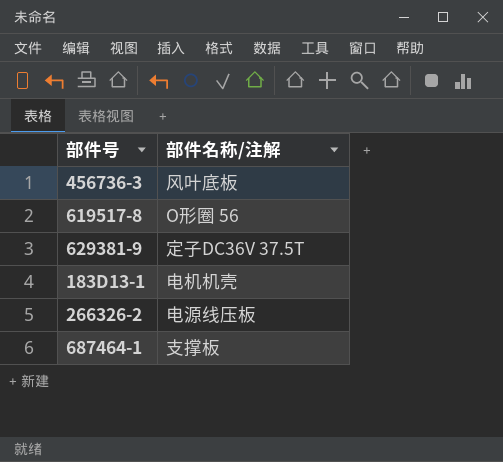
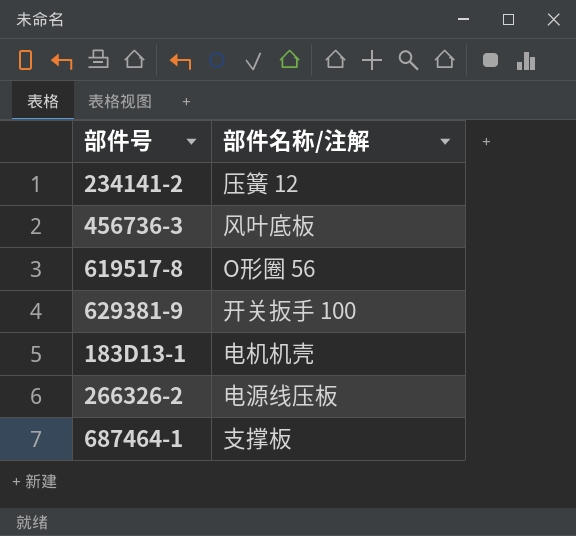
row 234141-2: none -> 压簧 12
629381-9 | 部件名称/注解: 定子DC36V 37.5T -> 开关扳手 100

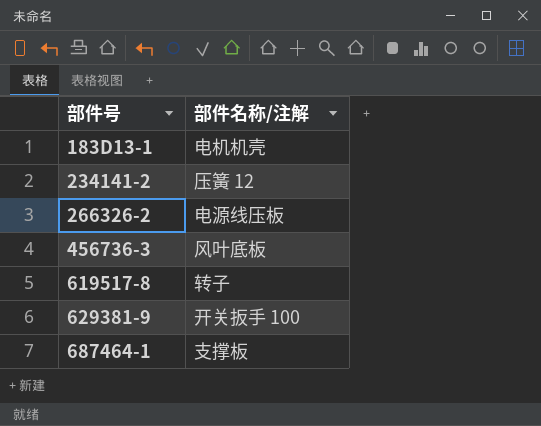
row order: none -> 部件号 ascending
619517-8 | 部件名称/注解: O形圈 56 -> 转子

